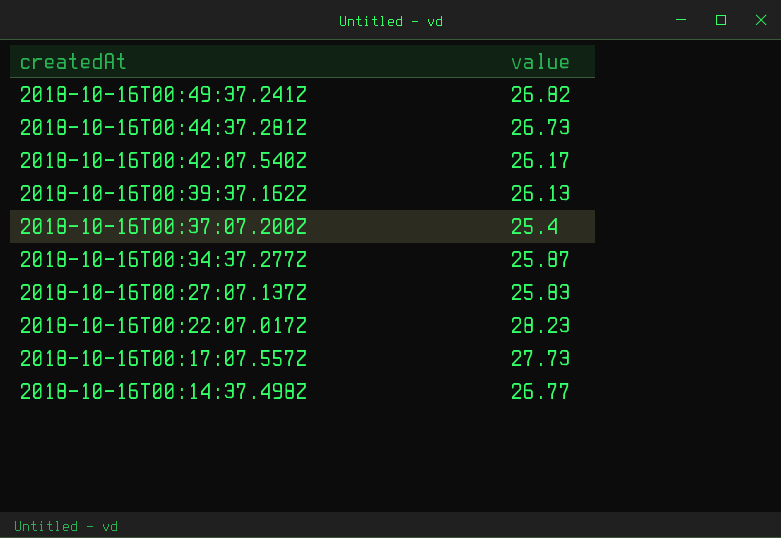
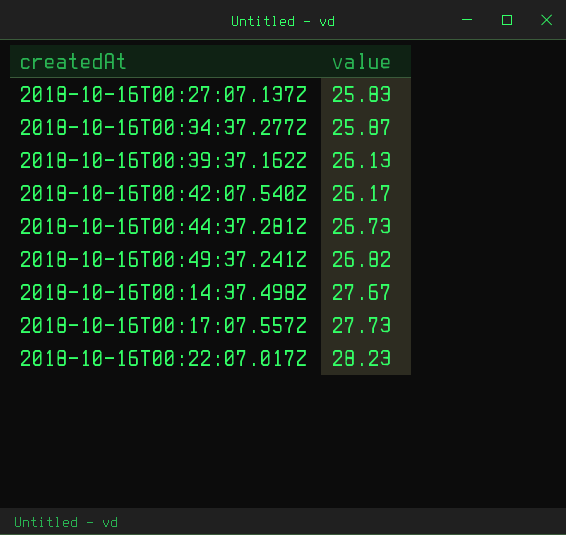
row order: createdAt descending -> value ascending
row 2018-10-16T00:37:07.200Z: 25.4 -> none
2018-10-16T00:14:37.498Z | value: 26.77 -> 27.67

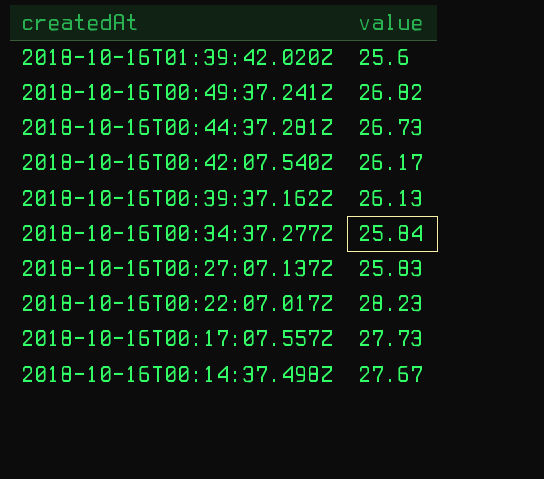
row order: value ascending -> createdAt descending
row 2018-10-16T01:39:42.020Z: none -> 25.6
2018-10-16T00:34:37.277Z | value: 25.87 -> 25.84

